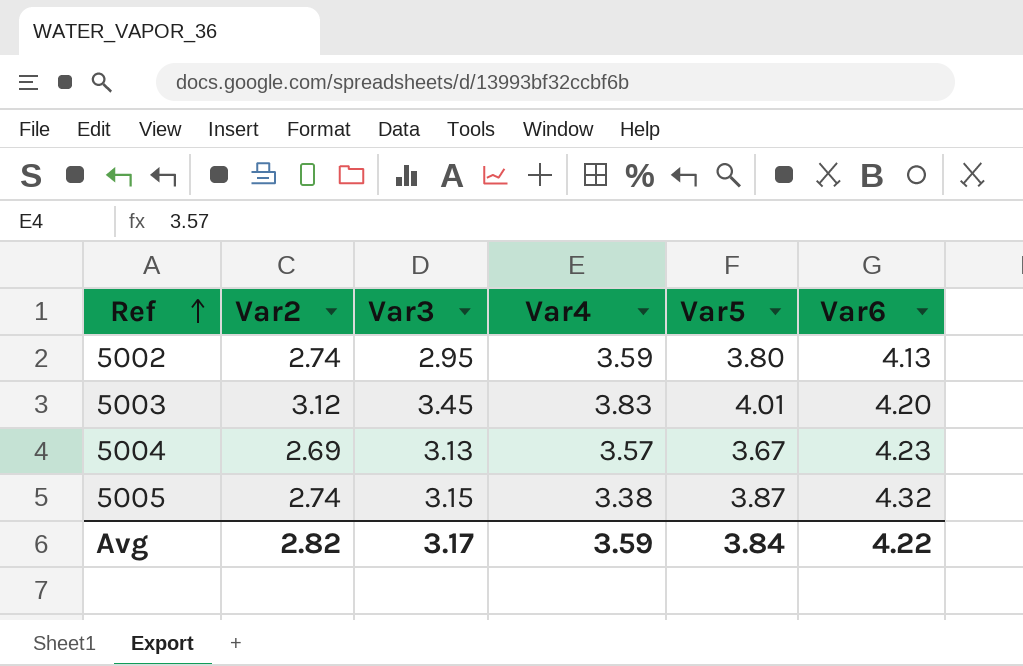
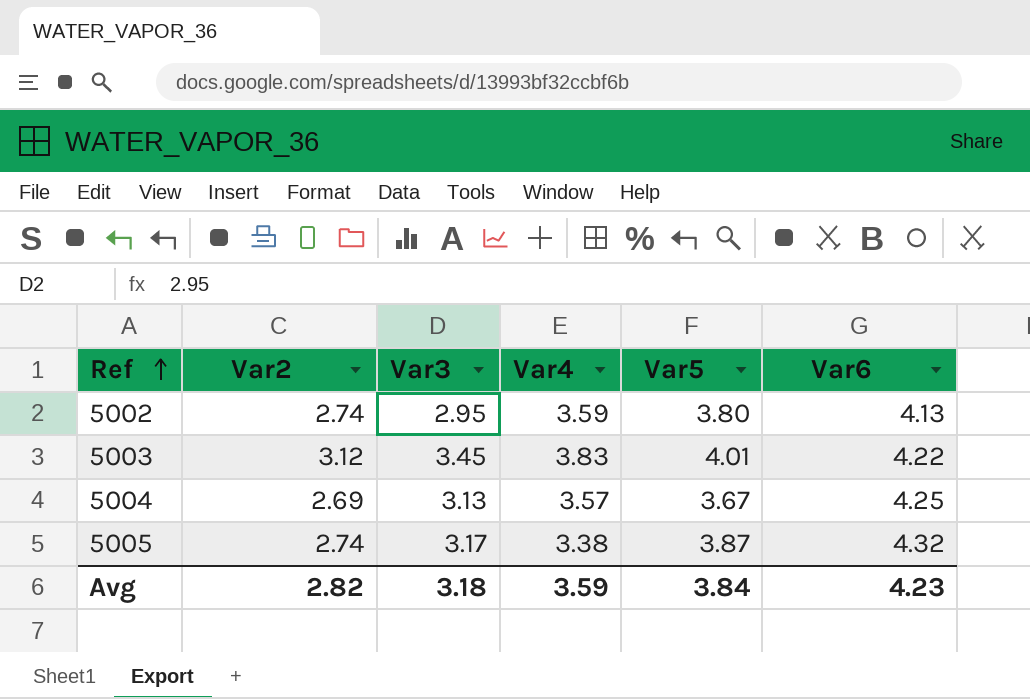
5003 | Var6: 4.20 -> 4.22
5004 | Var6: 4.23 -> 4.25
5005 | Var3: 3.15 -> 3.17
Avg | Var3: 3.17 -> 3.18
Avg | Var6: 4.22 -> 4.23

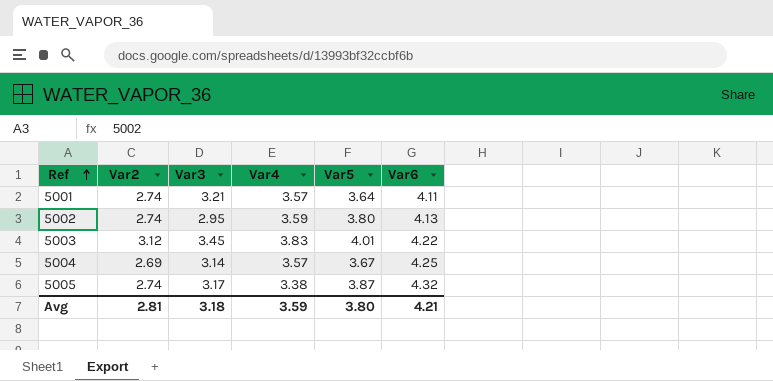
row 5001: none -> 2.74 | 3.21 | 3.57 | 3.64 | 4.11
5004 | Var3: 3.13 -> 3.14
Avg | Var2: 2.82 -> 2.81
Avg | Var5: 3.84 -> 3.80
Avg | Var6: 4.23 -> 4.21

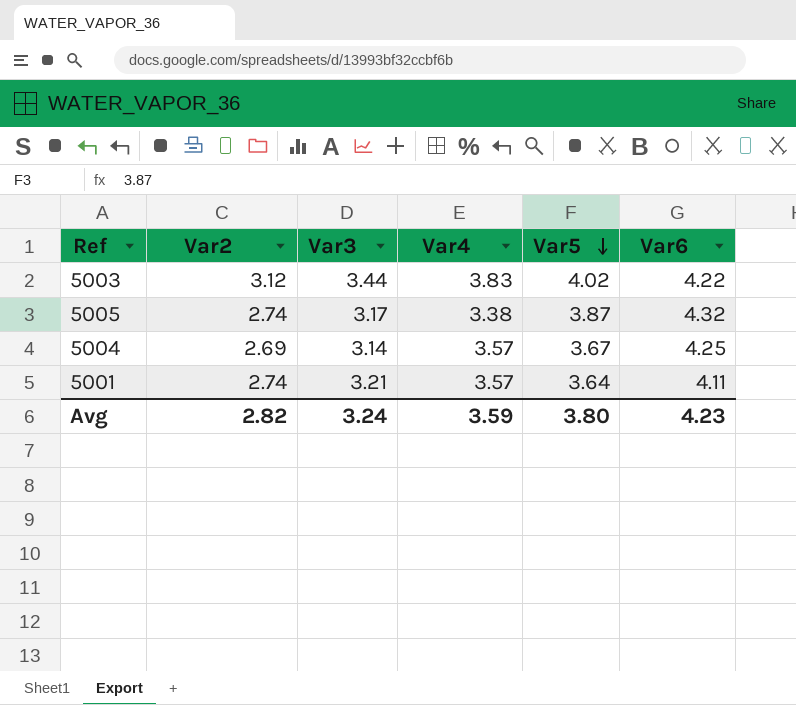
row order: Ref ascending -> Var5 descending
row 5002: 2.74 | 2.95 | 3.59 | 3.80 | 4.13 -> none
5003 | Var3: 3.45 -> 3.44
5003 | Var5: 4.01 -> 4.02
Avg | Var2: 2.81 -> 2.82
Avg | Var3: 3.18 -> 3.24
Avg | Var6: 4.21 -> 4.23

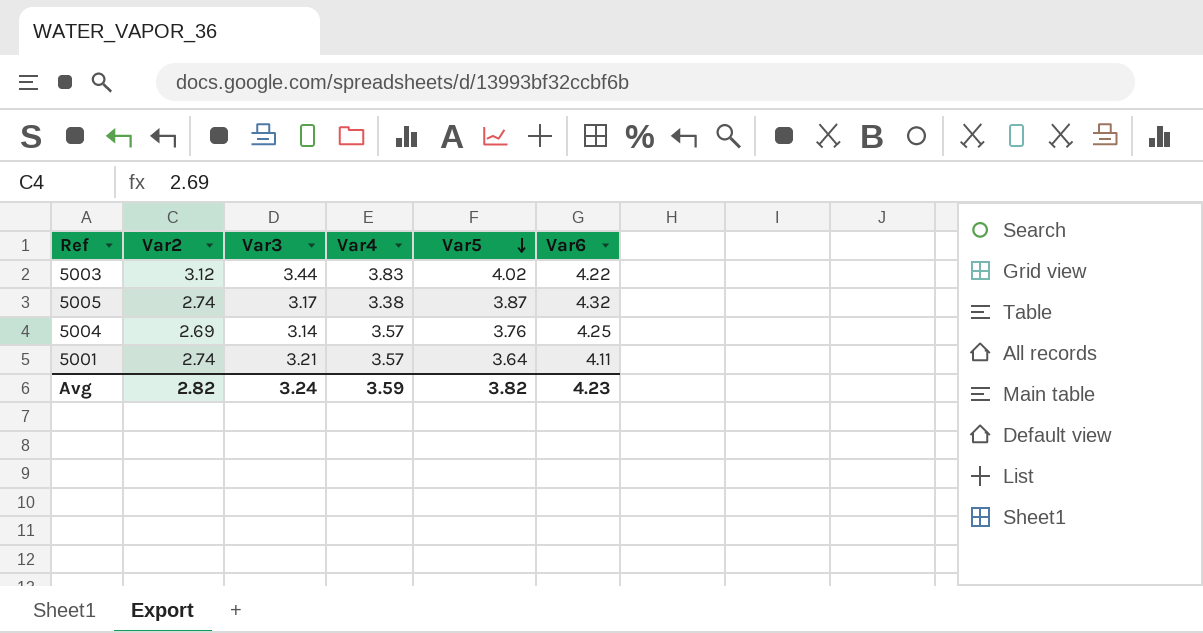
5004 | Var5: 3.67 -> 3.76
Avg | Var5: 3.80 -> 3.82

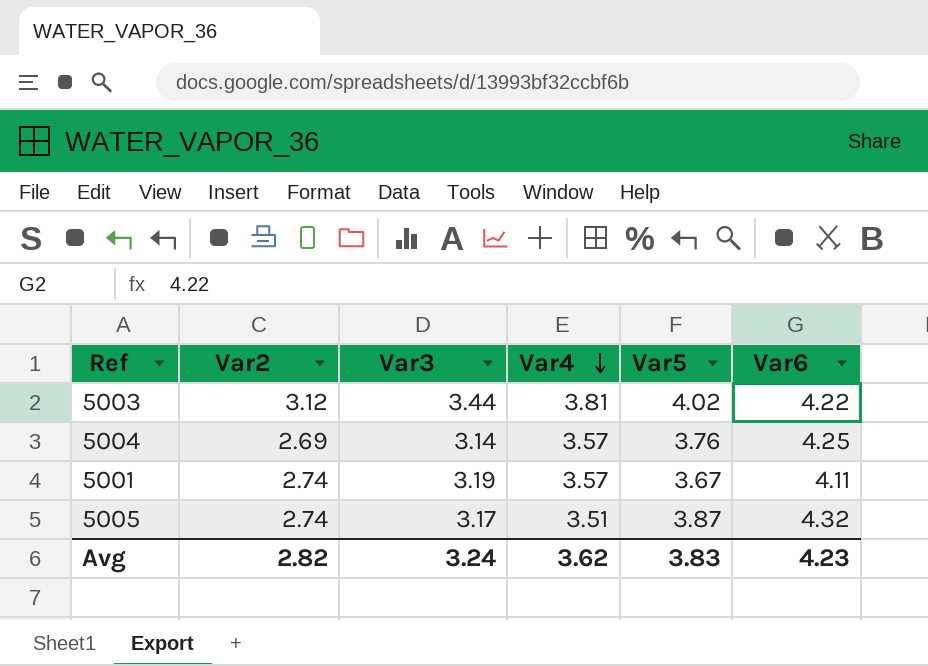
row order: Var5 descending -> Var4 descending
5003 | Var4: 3.83 -> 3.81
5001 | Var3: 3.21 -> 3.19
5001 | Var5: 3.64 -> 3.67
5005 | Var4: 3.38 -> 3.51
Avg | Var4: 3.59 -> 3.62
Avg | Var5: 3.82 -> 3.83

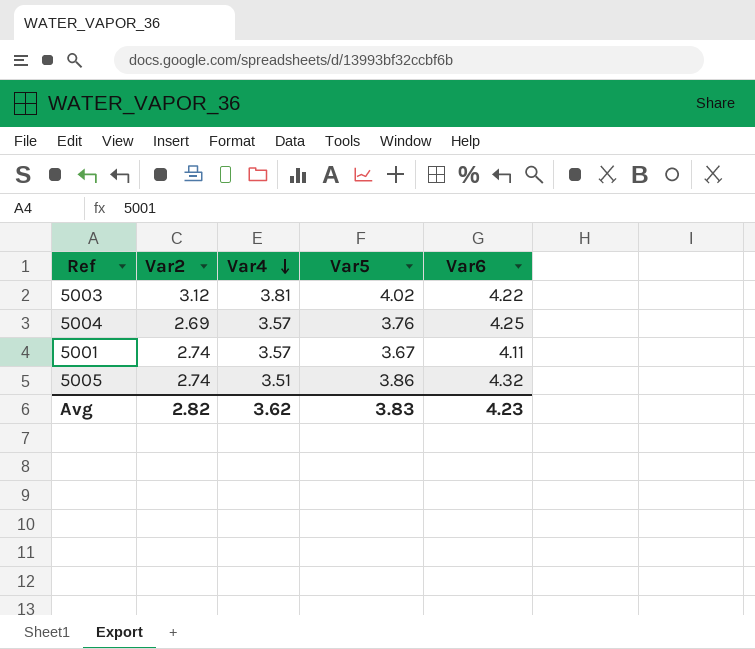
column Var3 | position: 3 -> none
5005 | Var5: 3.87 -> 3.86

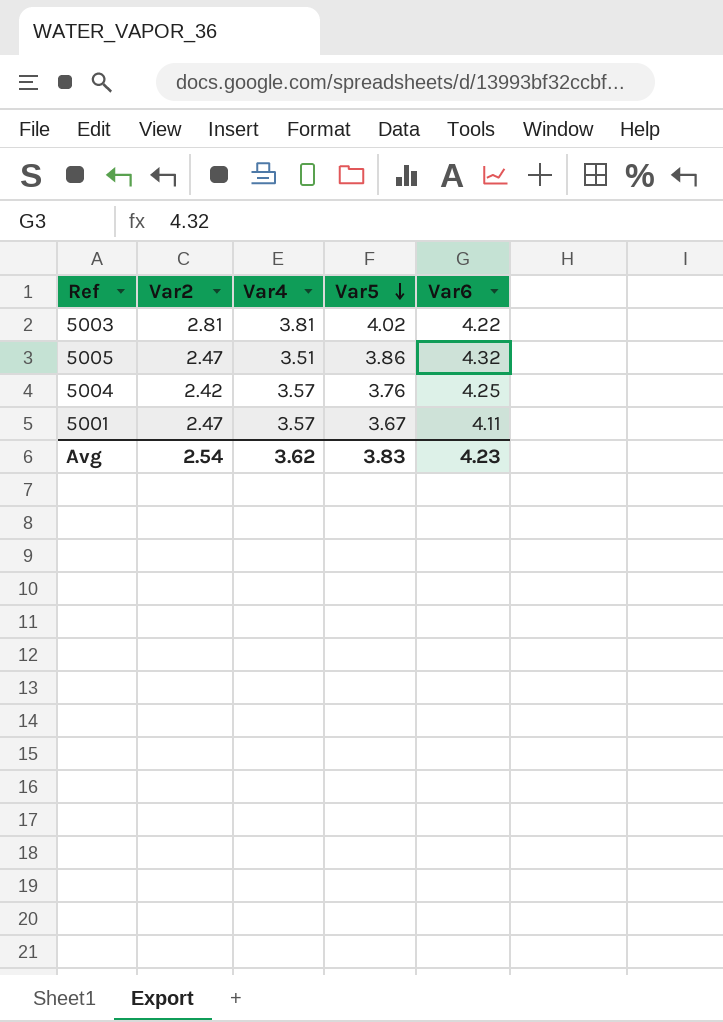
row order: Var4 descending -> Var5 descending
5003 | Var2: 3.12 -> 2.81
5005 | Var2: 2.74 -> 2.47
5004 | Var2: 2.69 -> 2.42
5001 | Var2: 2.74 -> 2.47
Avg | Var2: 2.82 -> 2.54

